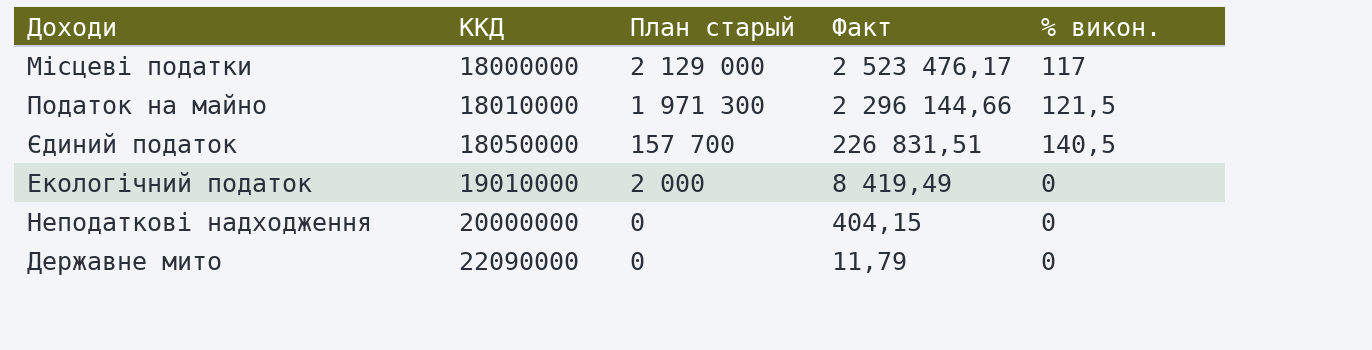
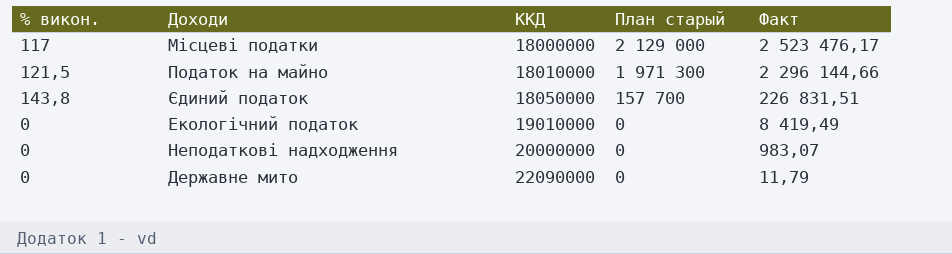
column % викон. | position: 5 -> 1
Єдиний податок | % викон.: 140,5 -> 143,8
Екологічний податок | План старый: 2 000 -> 0
Неподаткові надходження | Факт: 404,15 -> 983,07

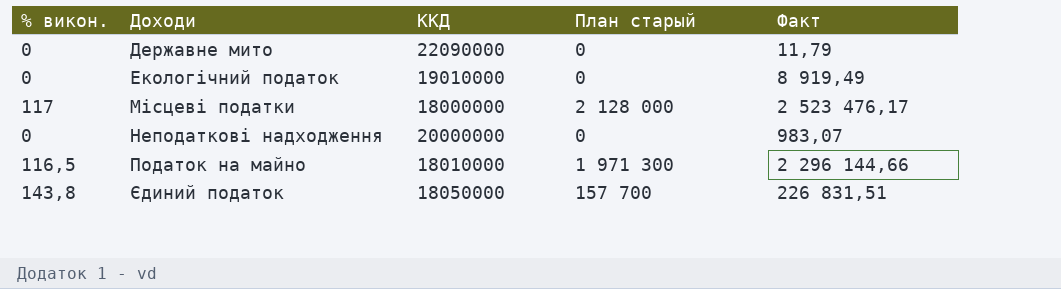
row order: ККД ascending -> Доходи ascending
Екологічний податок | Факт: 8 419,49 -> 8 919,49
Місцеві податки | План старый: 2 129 000 -> 2 128 000
Податок на майно | % викон.: 121,5 -> 116,5

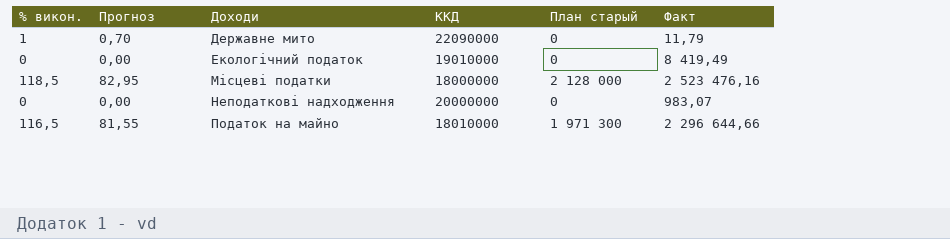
column Прогноз | formula: none -> [% викон.] * 0,7
row Єдиний податок: 143,8 | 18050000 | 157 700 | 226 831,51 -> none
Державне мито | % викон.: 0 -> 1
Екологічний податок | Факт: 8 919,49 -> 8 419,49
Місцеві податки | % викон.: 117 -> 118,5
Місцеві податки | Факт: 2 523 476,17 -> 2 523 476,16
Податок на майно | Факт: 2 296 144,66 -> 2 296 644,66

